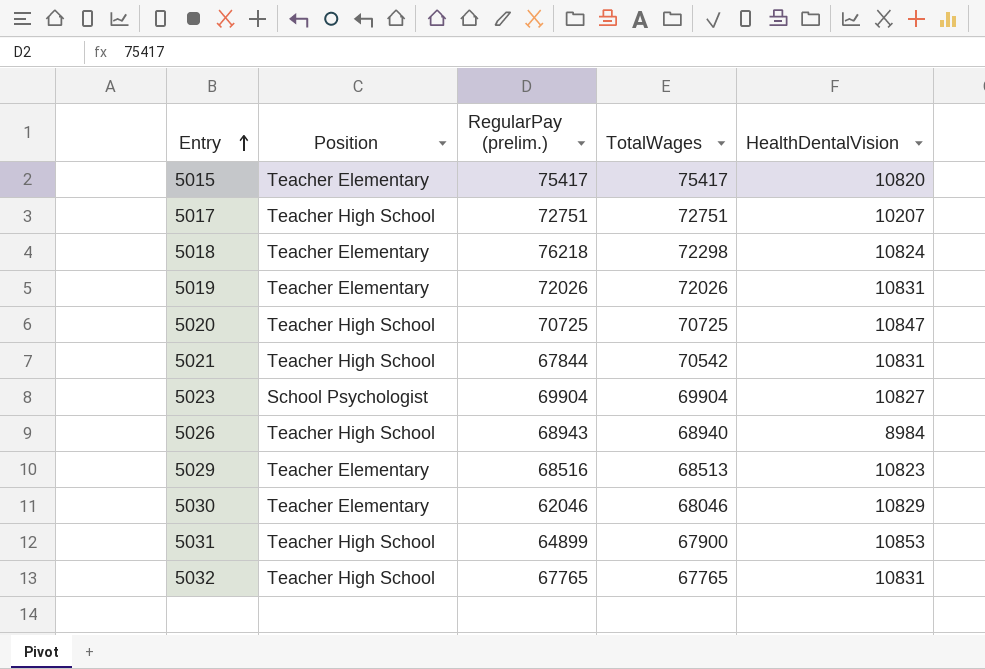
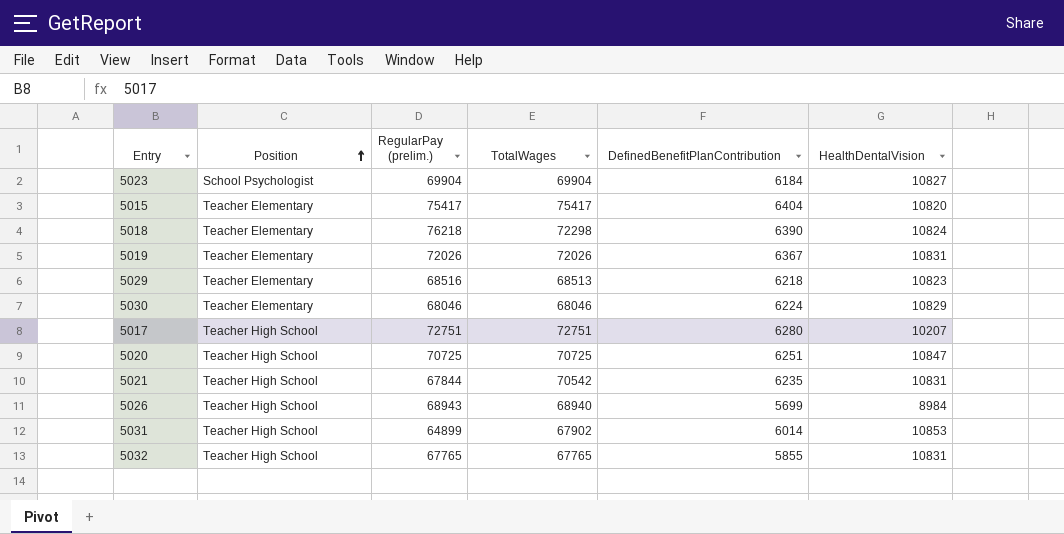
row order: Entry ascending -> Position ascending
column DefinedBenefitPlanContribution | position: none -> 5
5030 | RegularPay (prelim.): 62046 -> 68046
5031 | TotalWages: 67900 -> 67902

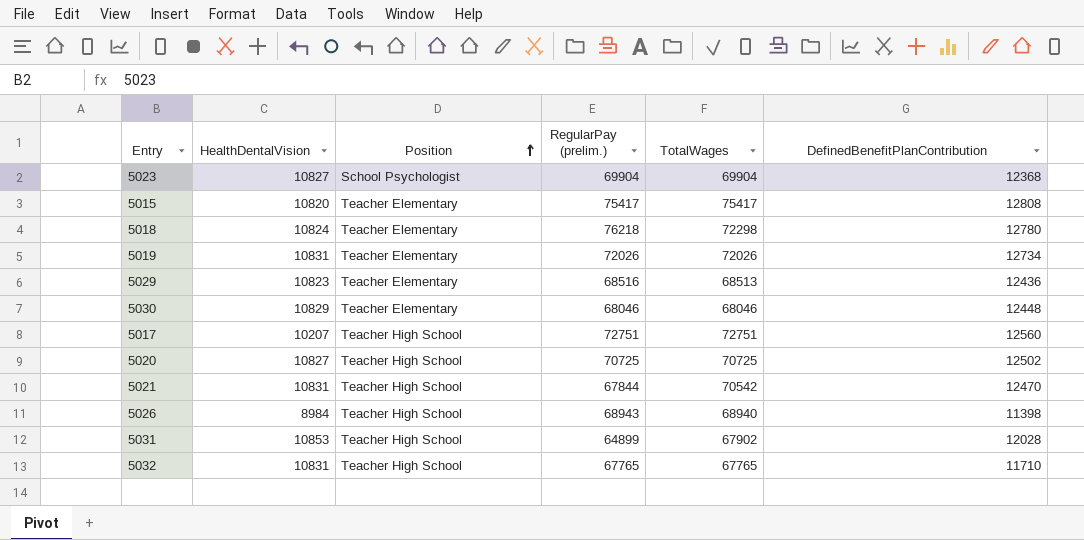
column HealthDentalVision | position: 6 -> 2
5023 | DefinedBenefitPlanContribution: 6184 -> 12368
5015 | DefinedBenefitPlanContribution: 6404 -> 12808
5018 | DefinedBenefitPlanContribution: 6390 -> 12780
5019 | DefinedBenefitPlanContribution: 6367 -> 12734
5029 | DefinedBenefitPlanContribution: 6218 -> 12436
5030 | DefinedBenefitPlanContribution: 6224 -> 12448
5017 | DefinedBenefitPlanContribution: 6280 -> 12560
5020 | HealthDentalVision: 10847 -> 10827
5020 | DefinedBenefitPlanContribution: 6251 -> 12502
5021 | DefinedBenefitPlanContribution: 6235 -> 12470
5026 | DefinedBenefitPlanContribution: 5699 -> 11398
5031 | DefinedBenefitPlanContribution: 6014 -> 12028
5032 | DefinedBenefitPlanContribution: 5855 -> 11710

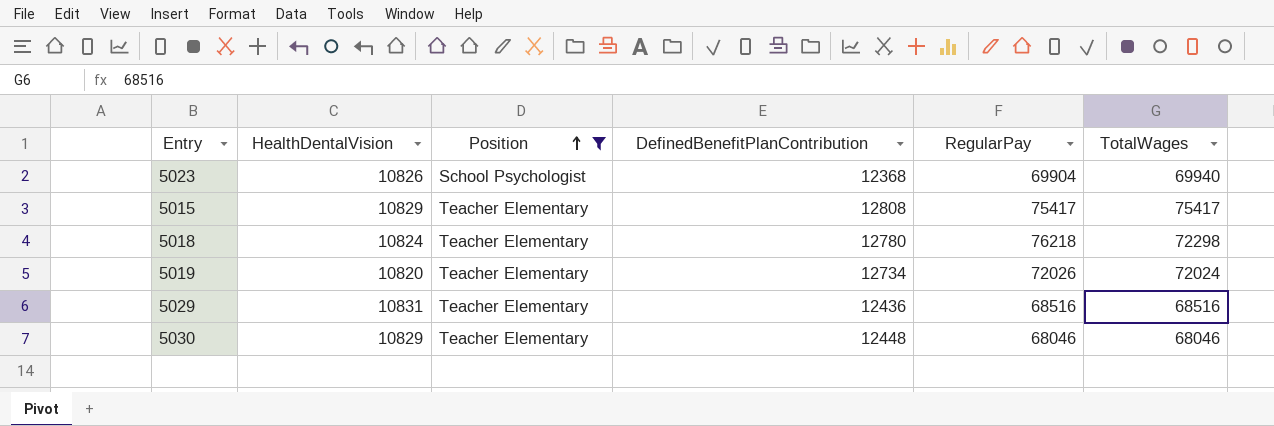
filter: none -> Position != Teacher High School
column DefinedBenefitPlanContribution | position: 6 -> 4
column name: RegularPay (prelim.) -> RegularPay
5023 | HealthDentalVision: 10827 -> 10826
5023 | TotalWages: 69904 -> 69940
5015 | HealthDentalVision: 10820 -> 10829
5019 | HealthDentalVision: 10831 -> 10820
5019 | TotalWages: 72026 -> 72024
5029 | HealthDentalVision: 10823 -> 10831
5029 | TotalWages: 68513 -> 68516

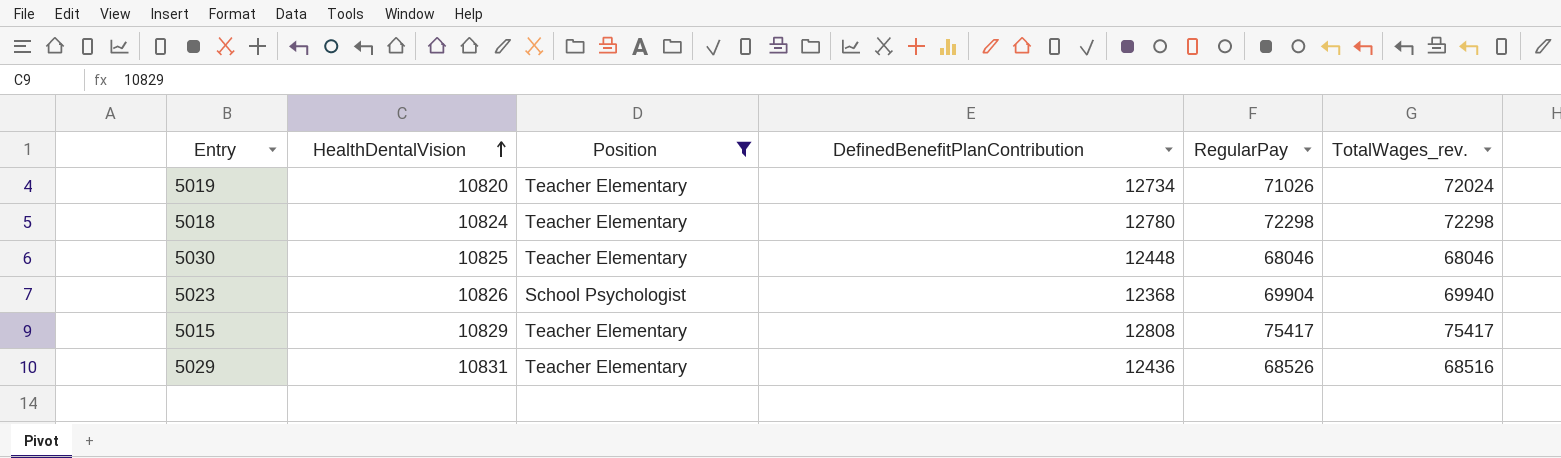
row order: Position ascending -> HealthDentalVision ascending
column name: TotalWages -> TotalWages_rev.
5019 | RegularPay: 72026 -> 71026
5018 | RegularPay: 76218 -> 72298
5030 | HealthDentalVision: 10829 -> 10825
5029 | RegularPay: 68516 -> 68526

